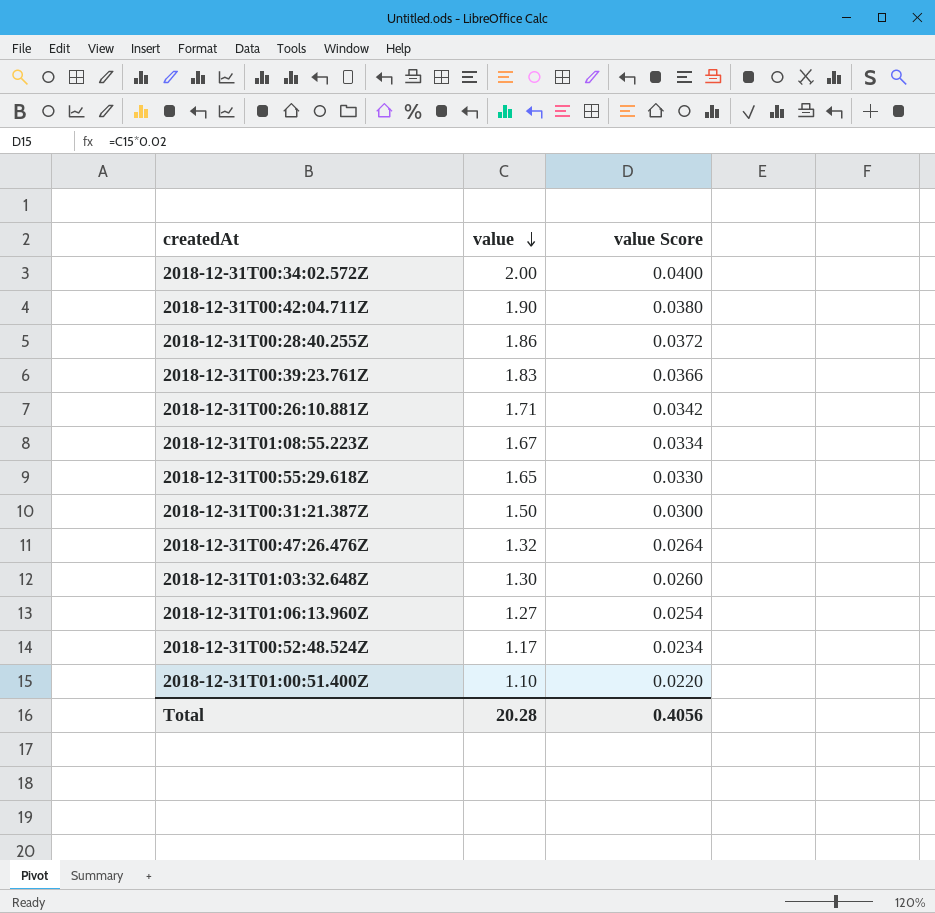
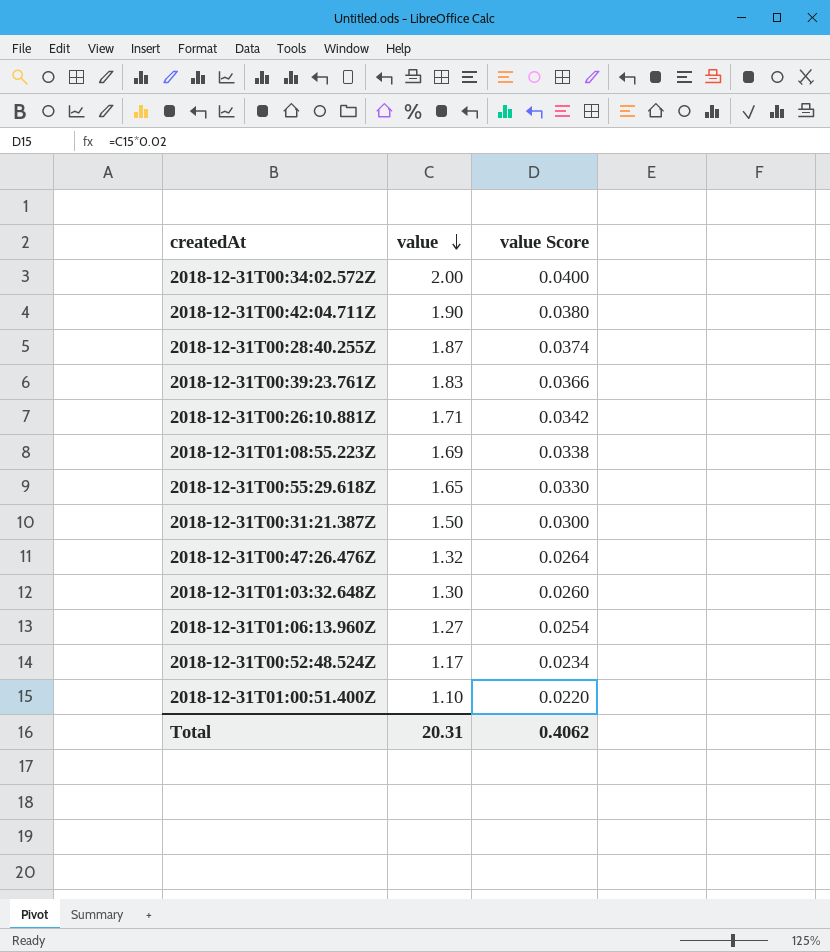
2018-12-31T00:28:40.255Z | value: 1.86 -> 1.87
2018-12-31T00:28:40.255Z | value Score: 0.0372 -> 0.0374
2018-12-31T01:08:55.223Z | value: 1.67 -> 1.69
2018-12-31T01:08:55.223Z | value Score: 0.0334 -> 0.0338
Total | value: 20.28 -> 20.31
Total | value Score: 0.4056 -> 0.4062

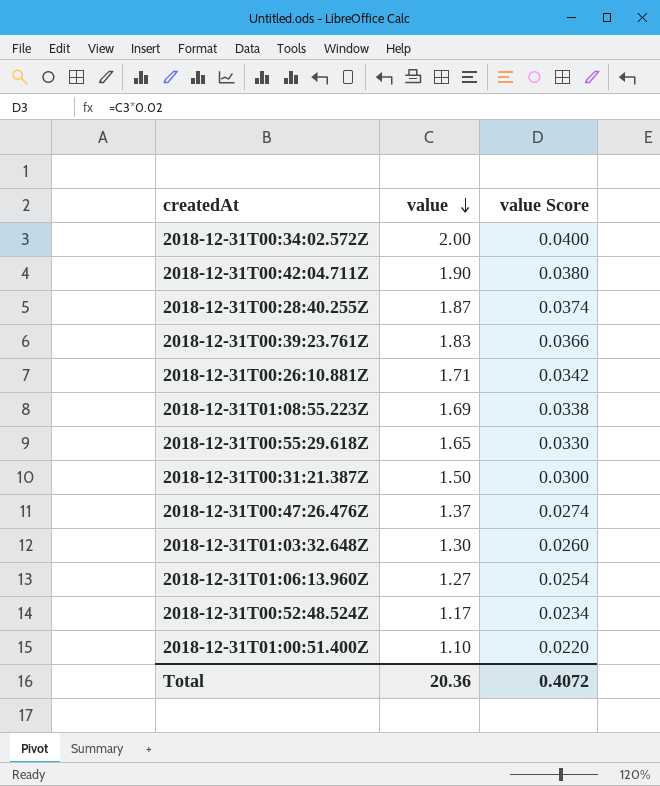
2018-12-31T00:47:26.476Z | value: 1.32 -> 1.37
2018-12-31T00:47:26.476Z | value Score: 0.0264 -> 0.0274
Total | value: 20.31 -> 20.36
Total | value Score: 0.4062 -> 0.4072

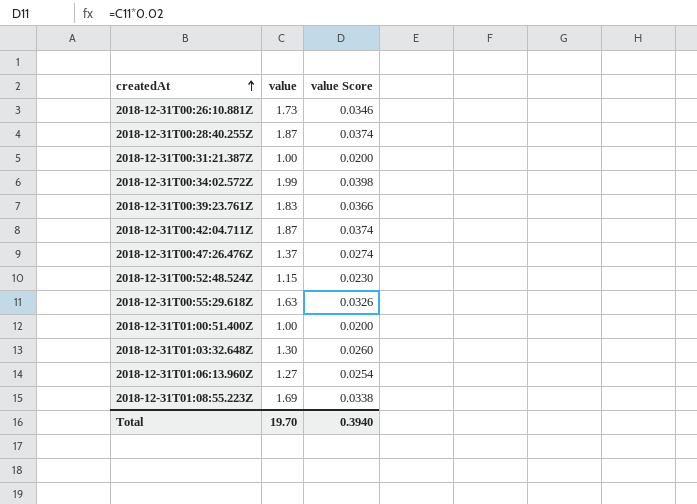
row order: value descending -> createdAt ascending
2018-12-31T00:26:10.881Z | value: 1.71 -> 1.73
2018-12-31T00:26:10.881Z | value Score: 0.0342 -> 0.0346
2018-12-31T00:31:21.387Z | value: 1.50 -> 1.00
2018-12-31T00:31:21.387Z | value Score: 0.0300 -> 0.0200
2018-12-31T00:34:02.572Z | value: 2.00 -> 1.99
2018-12-31T00:34:02.572Z | value Score: 0.0400 -> 0.0398
2018-12-31T00:42:04.711Z | value: 1.90 -> 1.87
2018-12-31T00:42:04.711Z | value Score: 0.0380 -> 0.0374
2018-12-31T00:52:48.524Z | value: 1.17 -> 1.15
2018-12-31T00:52:48.524Z | value Score: 0.0234 -> 0.0230
2018-12-31T00:55:29.618Z | value: 1.65 -> 1.63
2018-12-31T00:55:29.618Z | value Score: 0.0330 -> 0.0326
2018-12-31T01:00:51.400Z | value: 1.10 -> 1.00
2018-12-31T01:00:51.400Z | value Score: 0.0220 -> 0.0200
Total | value: 20.36 -> 19.70
Total | value Score: 0.4072 -> 0.3940

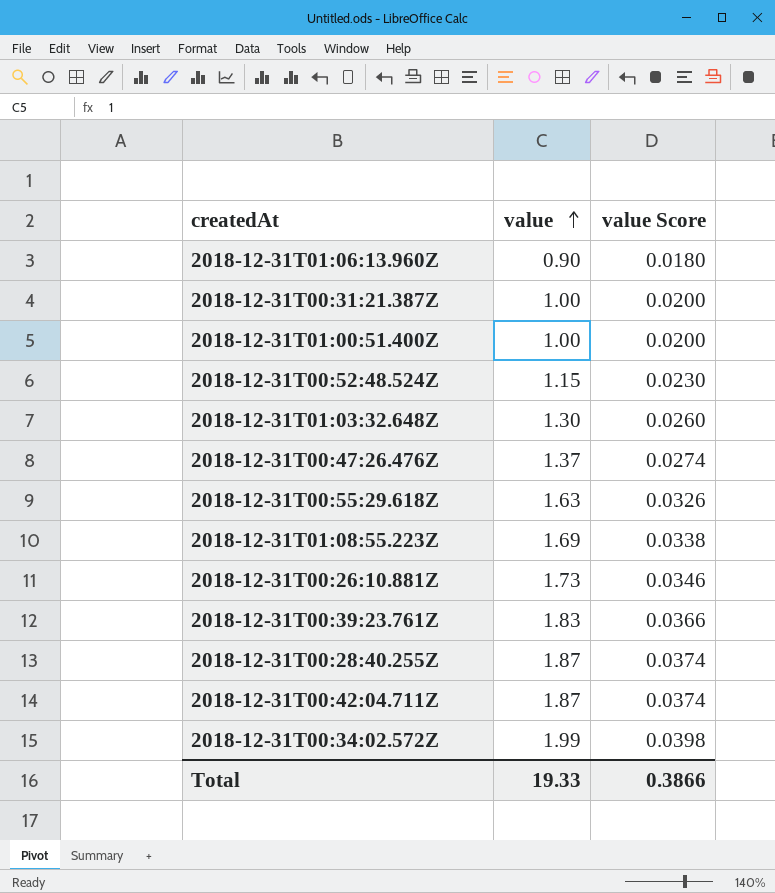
row order: createdAt ascending -> value ascending
2018-12-31T01:06:13.960Z | value: 1.27 -> 0.90
2018-12-31T01:06:13.960Z | value Score: 0.0254 -> 0.0180
Total | value: 19.70 -> 19.33
Total | value Score: 0.3940 -> 0.3866

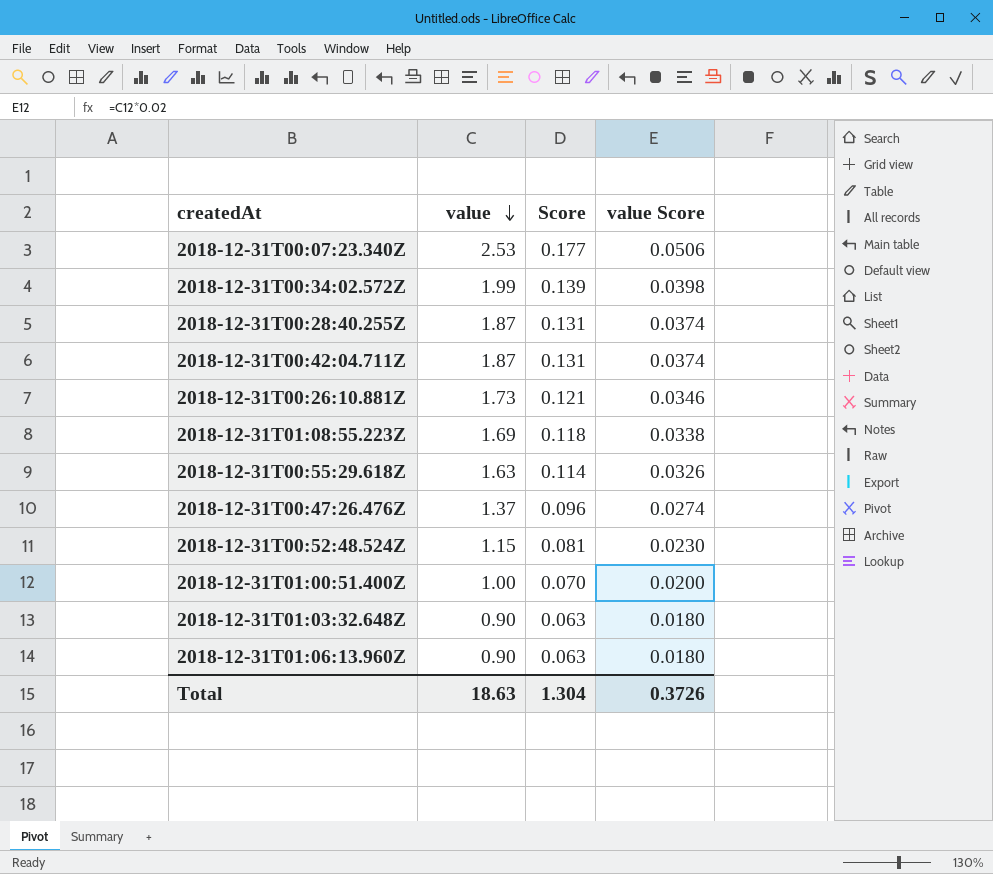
row order: value ascending -> value descending
column Score | formula: none -> [value] * 0.07
row 2018-12-31T00:31:21.387Z: 1.00 | 0.0200 -> none
row 2018-12-31T00:39:23.761Z: 1.83 | 0.0366 -> none
row 2018-12-31T00:07:23.340Z: none -> 2.53 | 0.177 | 0.0506
2018-12-31T01:03:32.648Z | value: 1.30 -> 0.90
2018-12-31T01:03:32.648Z | value Score: 0.0260 -> 0.0180
Total | value: 19.33 -> 18.63
Total | value Score: 0.3866 -> 0.3726

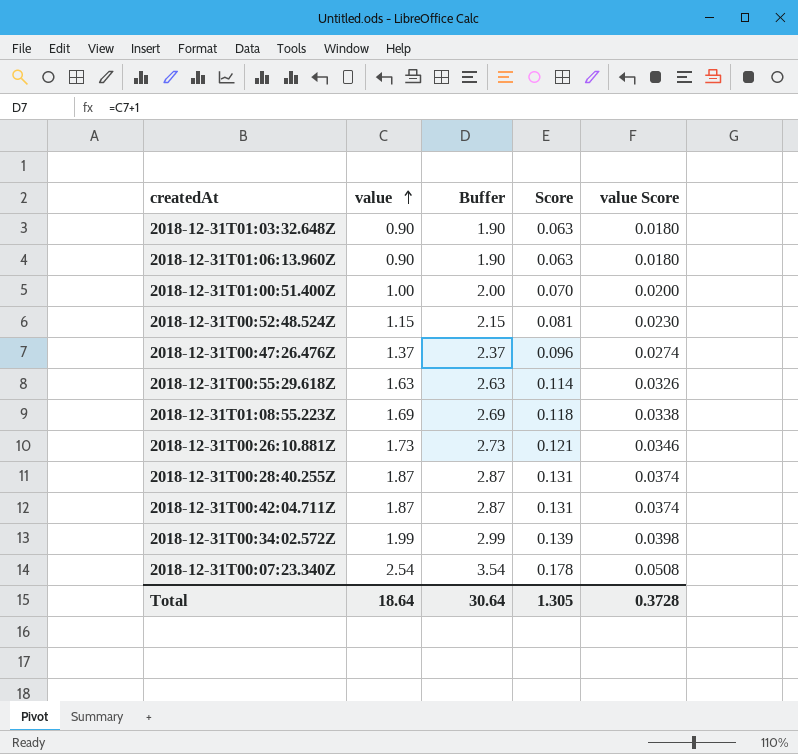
row order: value descending -> value ascending
column Buffer | formula: none -> [value] + 1
2018-12-31T00:07:23.340Z | value: 2.53 -> 2.54
2018-12-31T00:07:23.340Z | Score: 0.177 -> 0.178
2018-12-31T00:07:23.340Z | value Score: 0.0506 -> 0.0508
Total | value: 18.63 -> 18.64
Total | Score: 1.304 -> 1.305
Total | value Score: 0.3726 -> 0.3728

